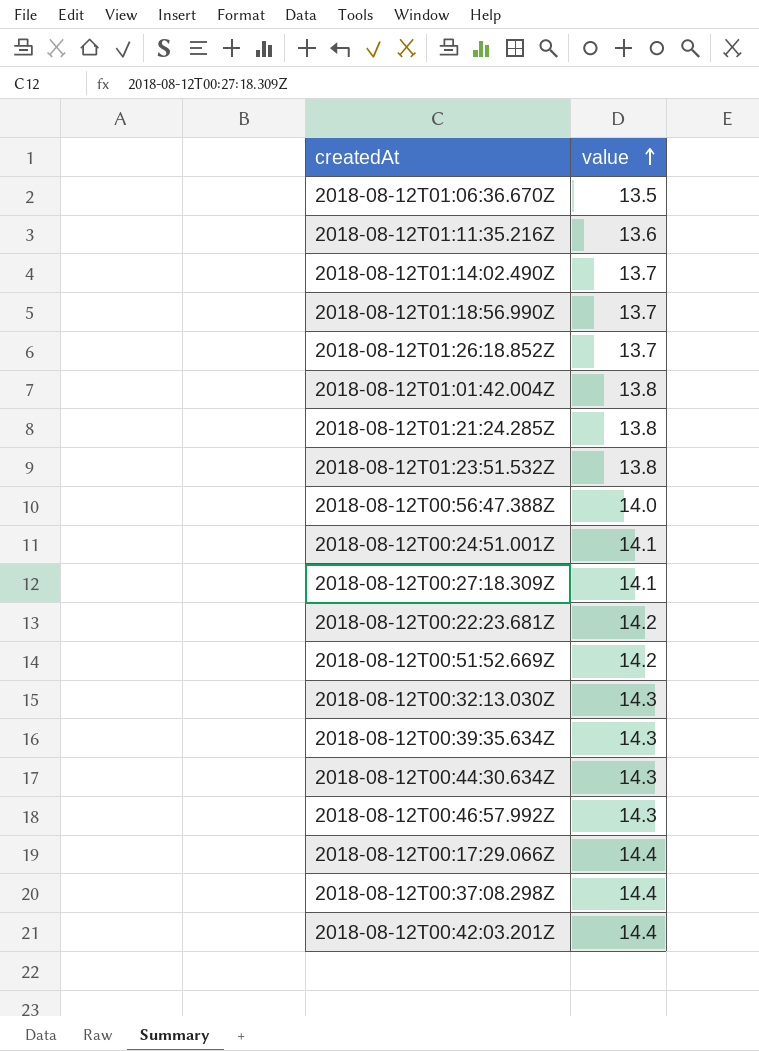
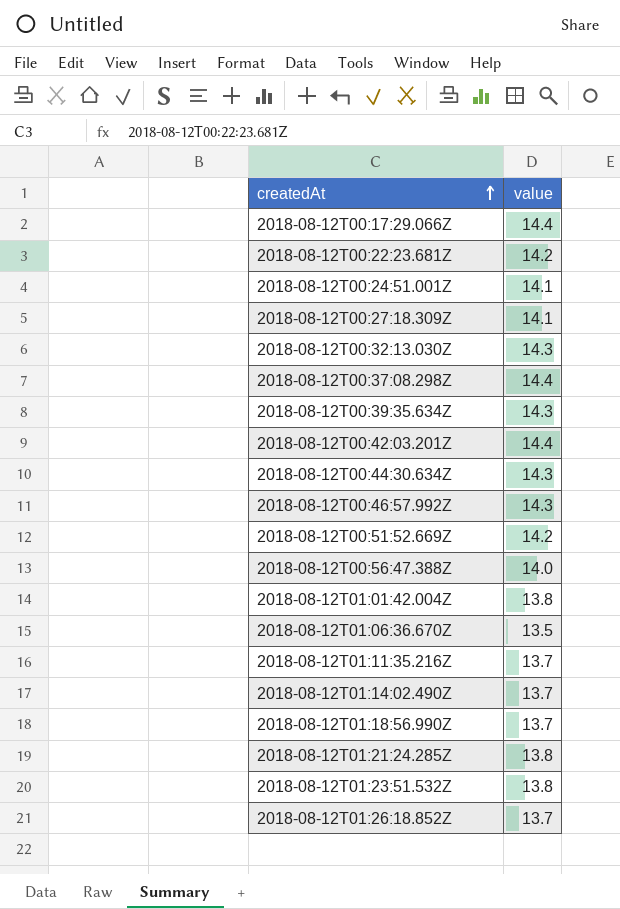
row order: value ascending -> createdAt ascending
2018-08-12T01:11:35.216Z | value: 13.6 -> 13.7

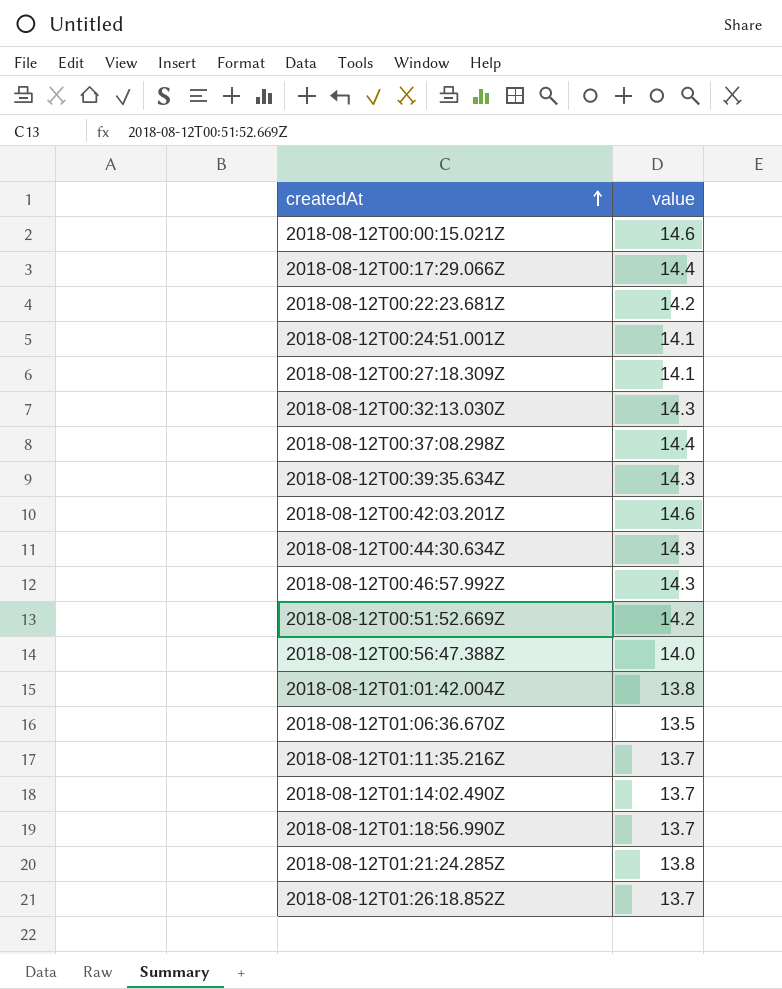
row 2018-08-12T01:23:51.532Z: 13.8 -> none
row 2018-08-12T00:00:15.021Z: none -> 14.6
2018-08-12T00:42:03.201Z | value: 14.4 -> 14.6

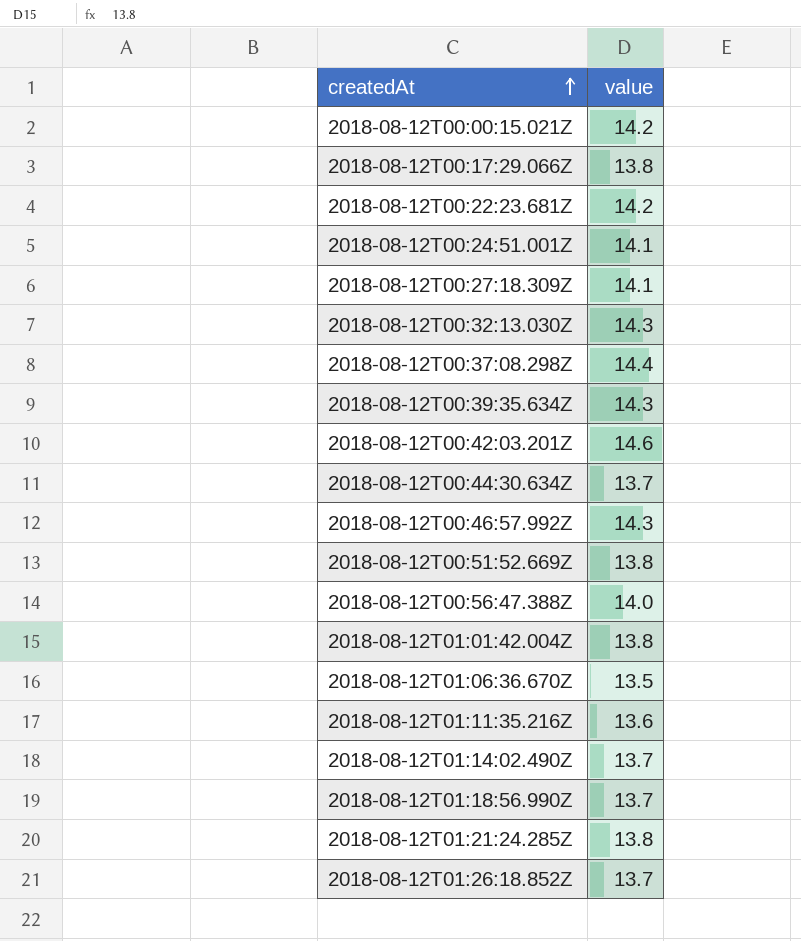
2018-08-12T00:00:15.021Z | value: 14.6 -> 14.2
2018-08-12T00:17:29.066Z | value: 14.4 -> 13.8
2018-08-12T00:44:30.634Z | value: 14.3 -> 13.7
2018-08-12T00:51:52.669Z | value: 14.2 -> 13.8
2018-08-12T01:11:35.216Z | value: 13.7 -> 13.6

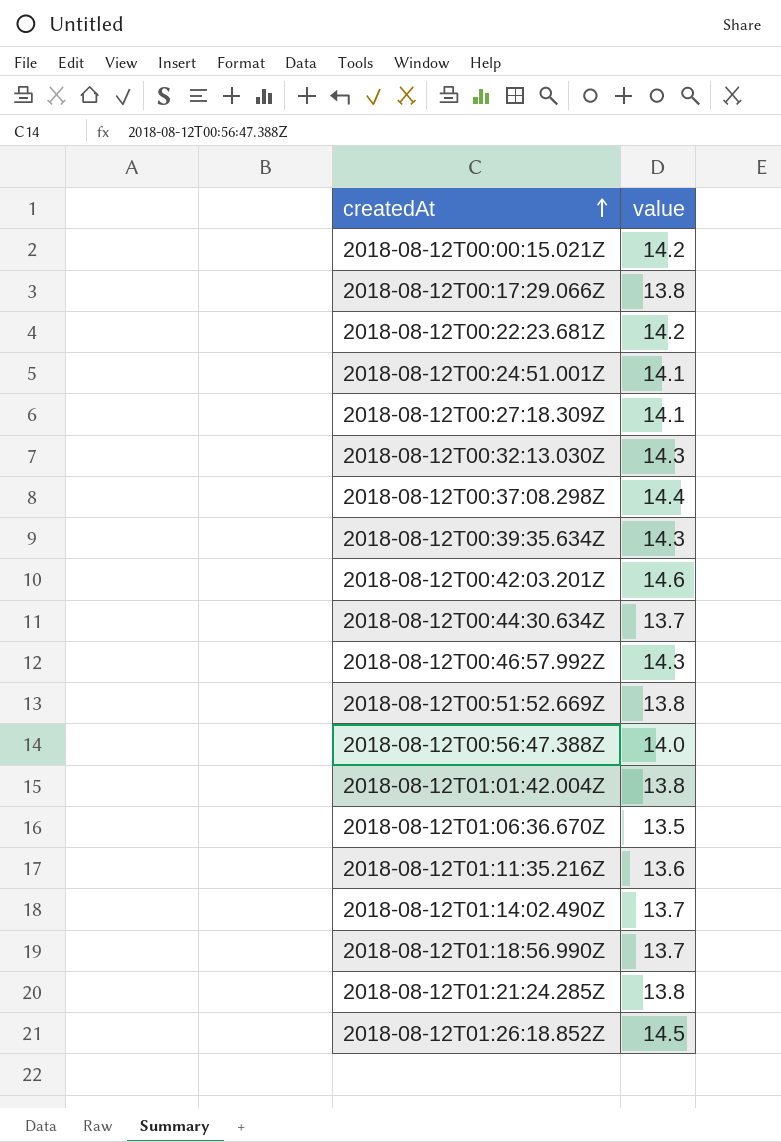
2018-08-12T01:26:18.852Z | value: 13.7 -> 14.5

